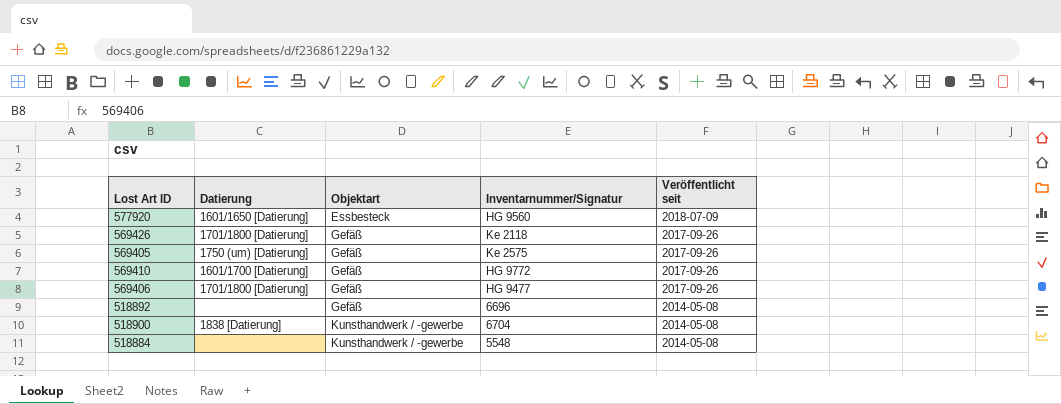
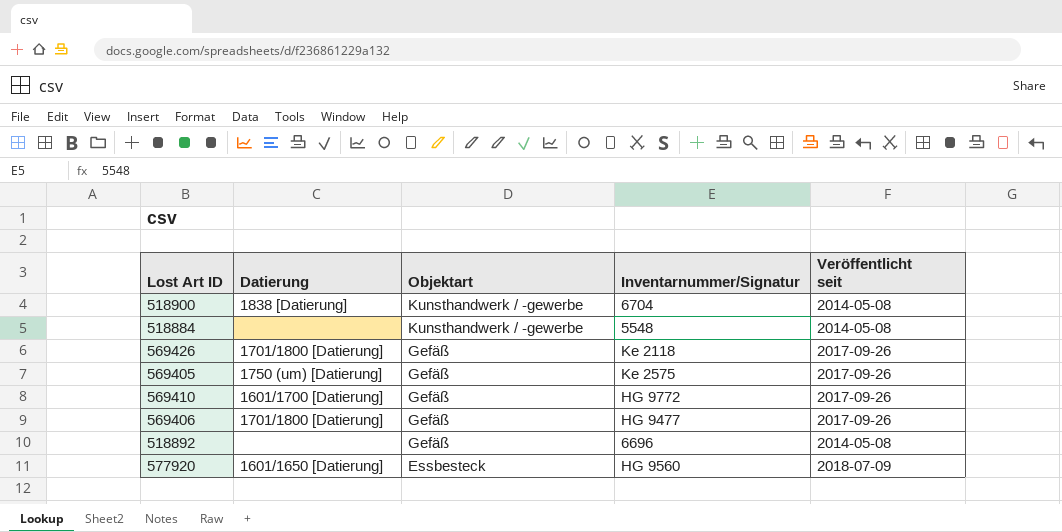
row order: Objektart ascending -> Objektart descending

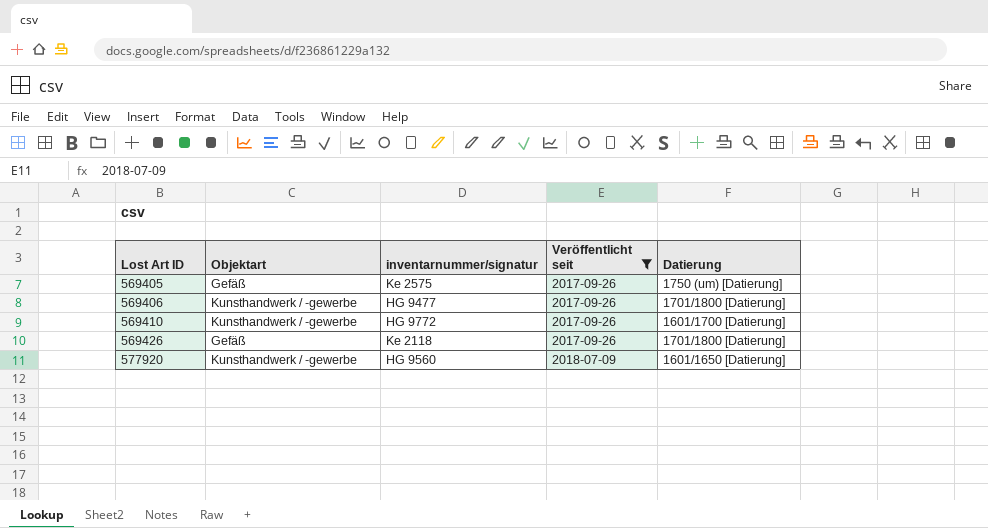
filter: none -> Veröffentlicht seit != 2014-05-08
row order: Objektart descending -> Lost Art ID ascending
column name: Inventarnummer/Signatur -> inventarnummer/signatur
column Datierung | position: 2 -> 5
569406 | Objektart: Gefäß -> Kunsthandwerk / -gewerbe
569410 | Objektart: Gefäß -> Kunsthandwerk / -gewerbe
577920 | Objektart: Essbesteck -> Kunsthandwerk / -gewerbe

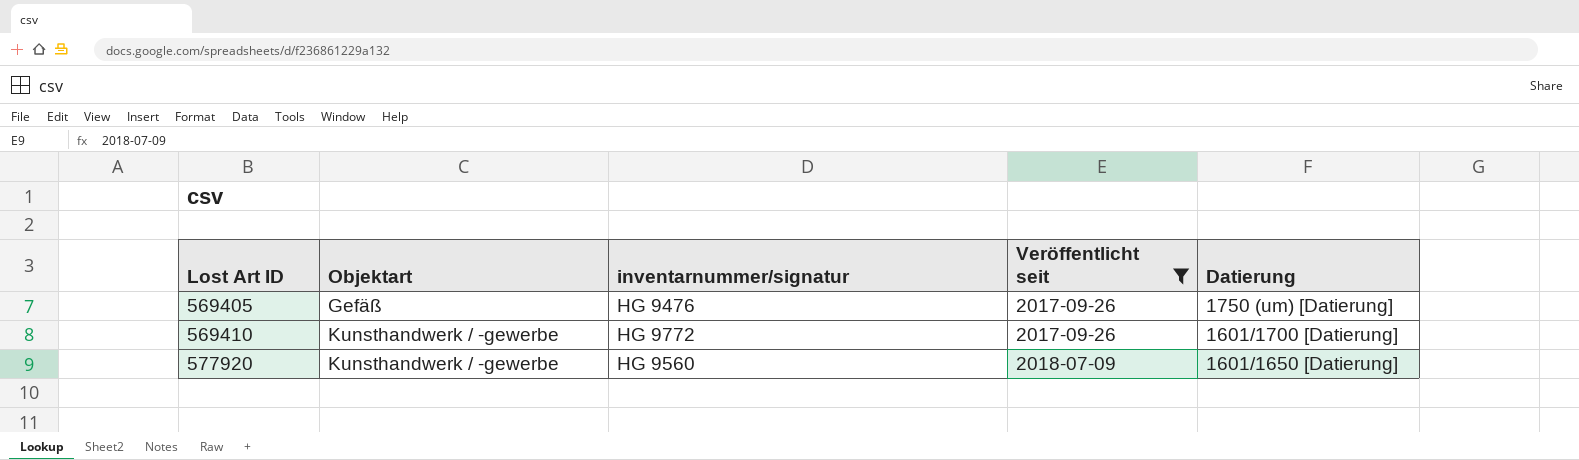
row 569406: Kunsthandwerk / -gewerbe | HG 9477 | 2017-09-26 | 1701/1800 [Datierung] -> none
row 569426: Gefäß | Ke 2118 | 2017-09-26 | 1701/1800 [Datierung] -> none
569405 | inventarnummer/signatur: Ke 2575 -> HG 9476

